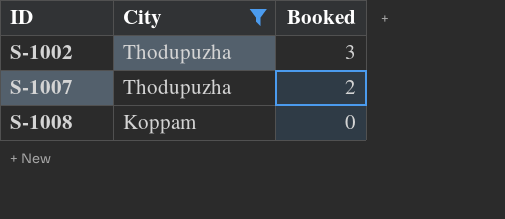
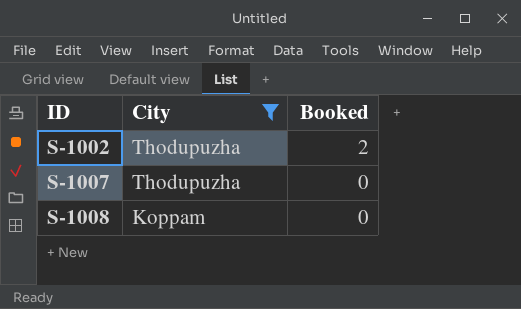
S-1002 | Booked: 3 -> 2
S-1007 | Booked: 2 -> 0

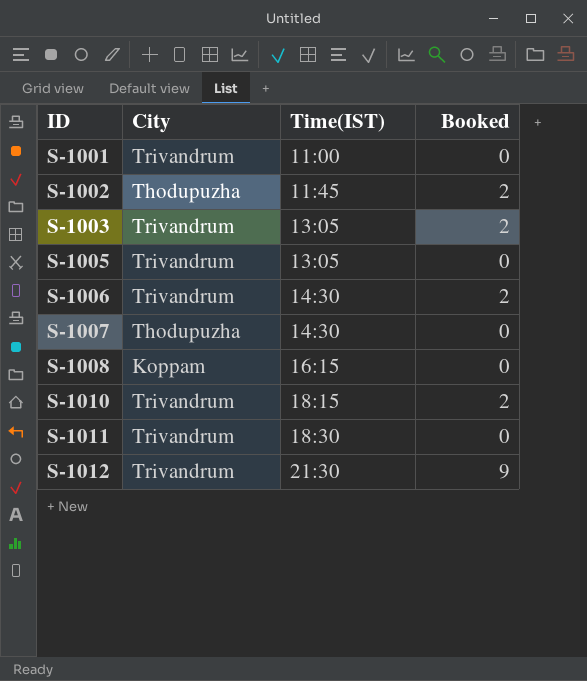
filter: City != Trivandrum -> none
column Time(IST) | position: none -> 3

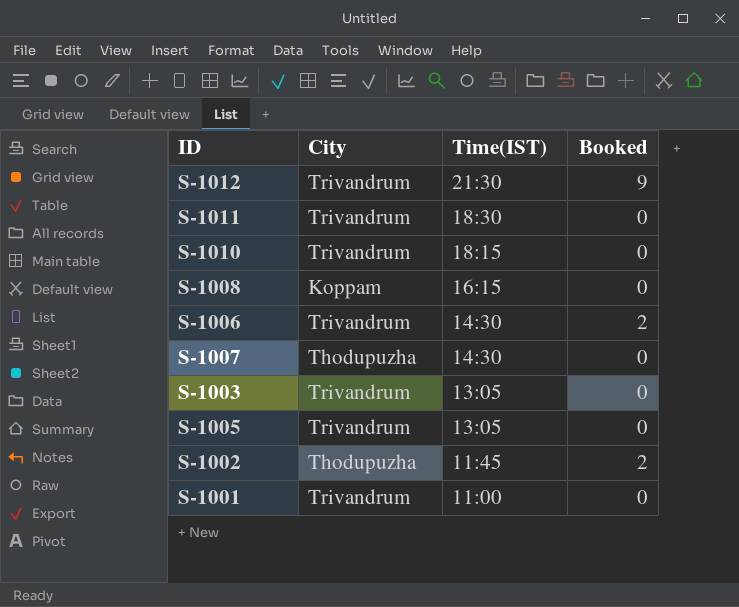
row order: ID ascending -> Time(IST) descending
S-1010 | Booked: 2 -> 0
S-1003 | Booked: 2 -> 0

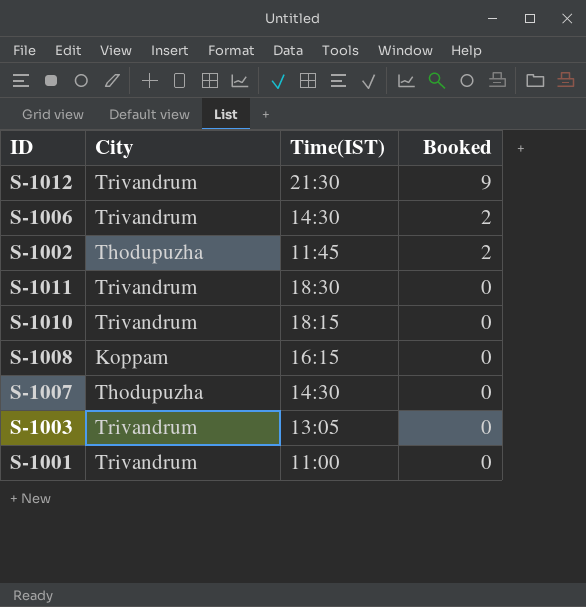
row order: Time(IST) descending -> Booked descending
row S-1005: Trivandrum | 13:05 | 0 -> none

